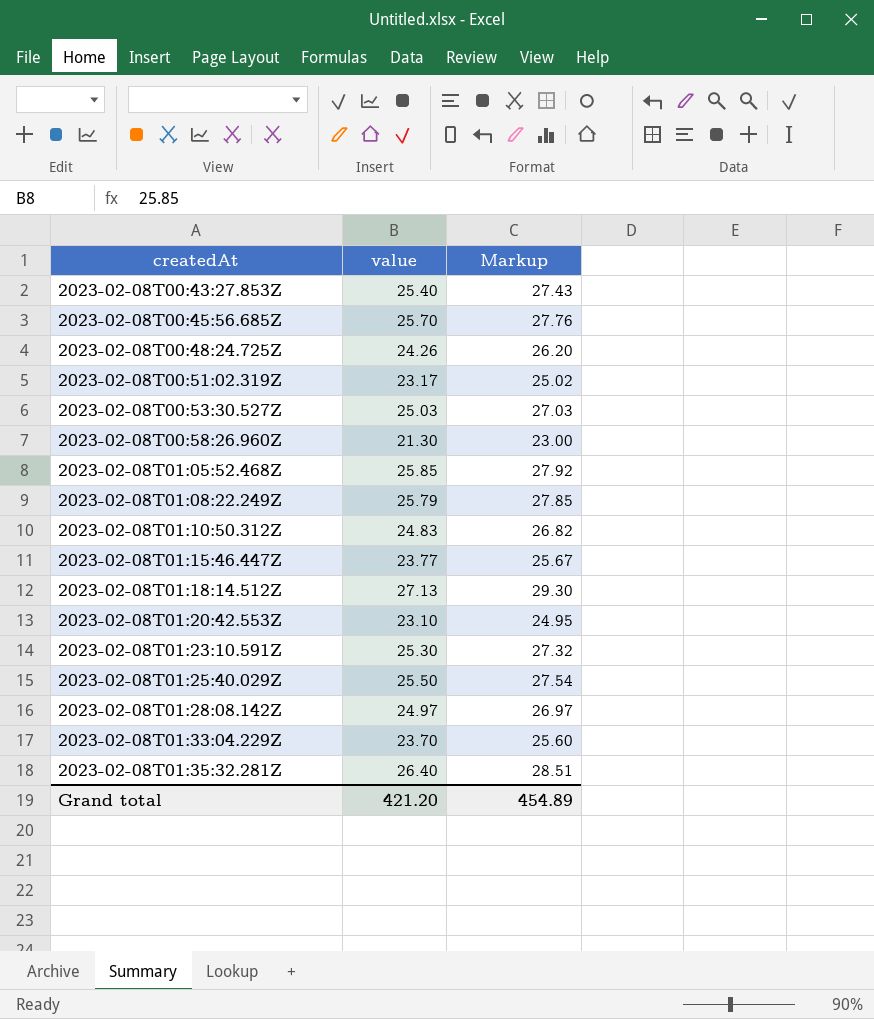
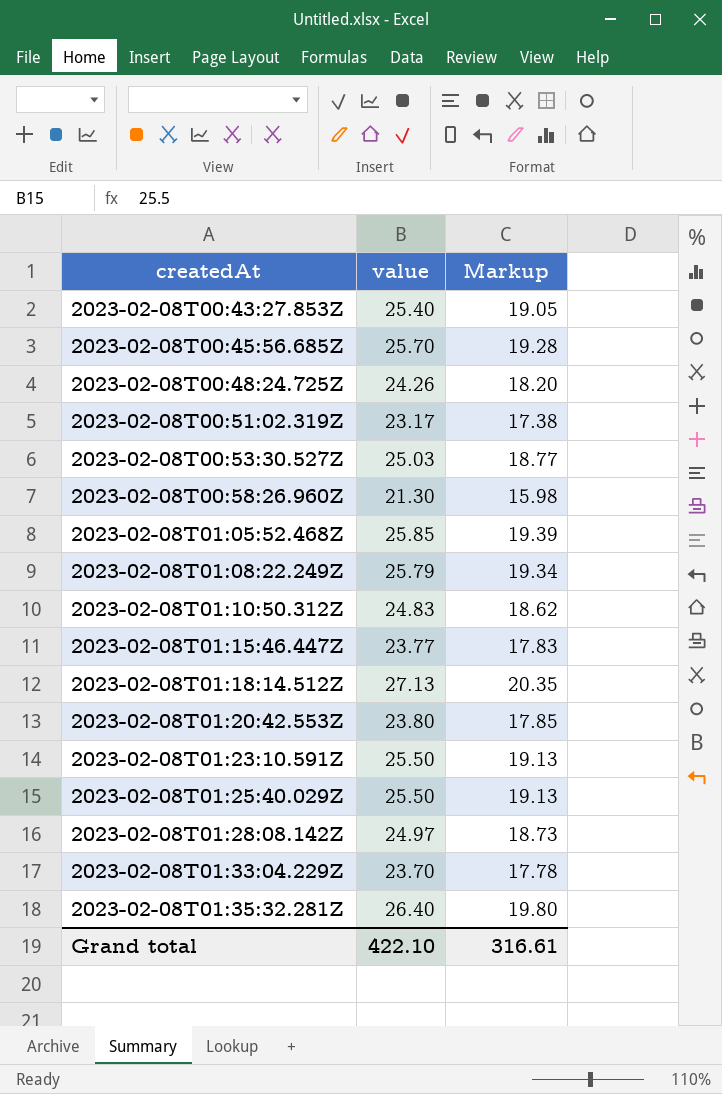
column Markup | formula: [value] * 1.08 -> [value] * 0.75
2023-02-08T01:20:42.553Z | value: 23.10 -> 23.80
2023-02-08T01:23:10.591Z | value: 25.30 -> 25.50
Grand total | value: 421.20 -> 422.10
Grand total | Markup: 454.89 -> 316.61

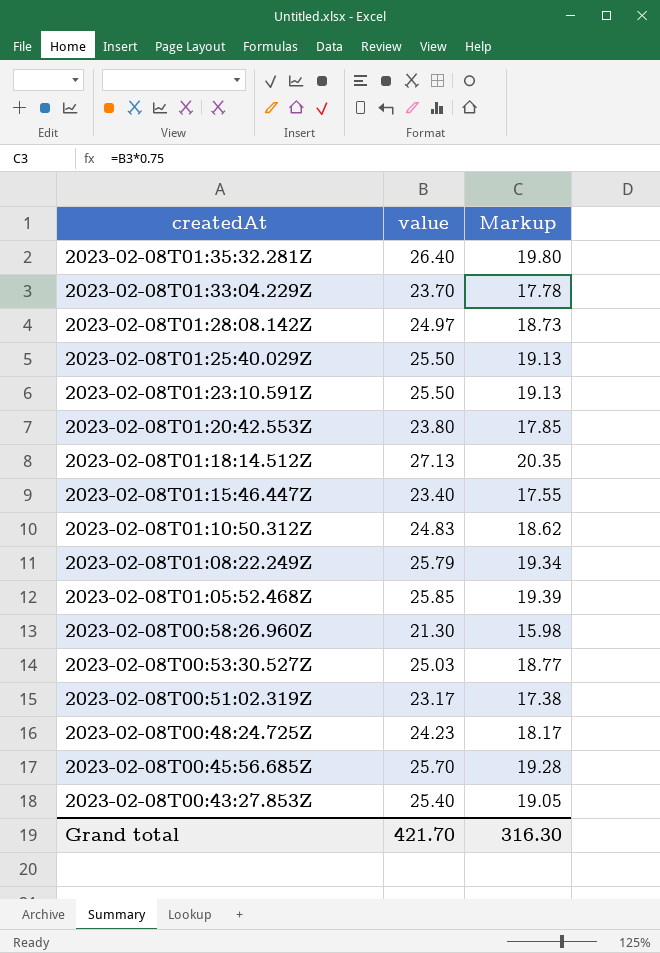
row order: createdAt ascending -> createdAt descending
2023-02-08T01:15:46.447Z | value: 23.77 -> 23.40
2023-02-08T01:15:46.447Z | Markup: 17.83 -> 17.55
2023-02-08T00:48:24.725Z | value: 24.26 -> 24.23
2023-02-08T00:48:24.725Z | Markup: 18.20 -> 18.17
Grand total | value: 422.10 -> 421.70
Grand total | Markup: 316.61 -> 316.30

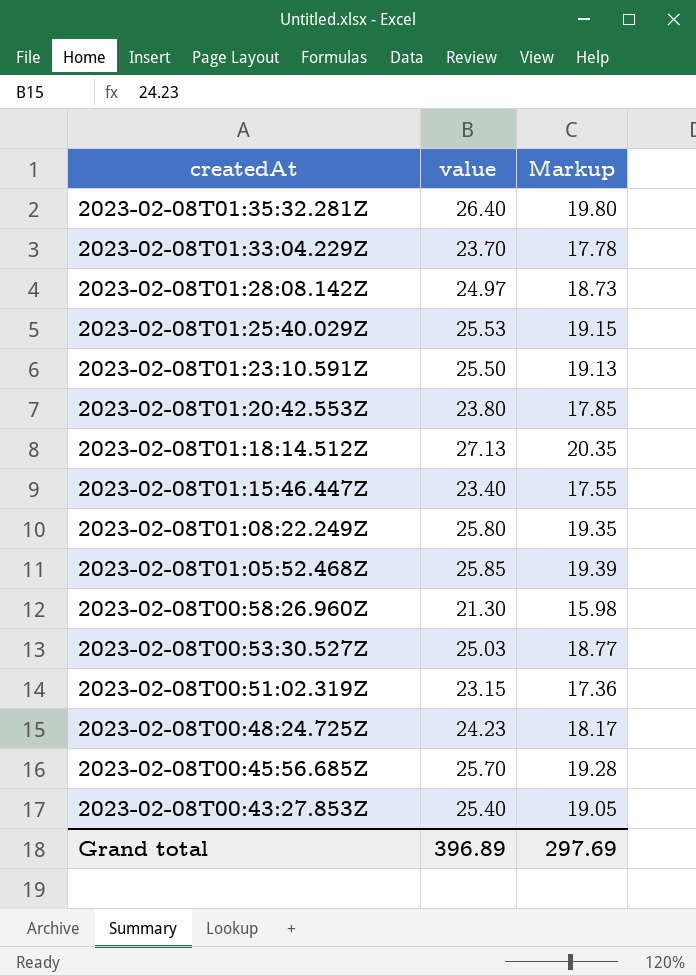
row 2023-02-08T01:10:50.312Z: 24.83 | 18.62 -> none
2023-02-08T01:25:40.029Z | value: 25.50 -> 25.53
2023-02-08T01:25:40.029Z | Markup: 19.13 -> 19.15
2023-02-08T01:08:22.249Z | value: 25.79 -> 25.80
2023-02-08T01:08:22.249Z | Markup: 19.34 -> 19.35
2023-02-08T00:51:02.319Z | value: 23.17 -> 23.15
2023-02-08T00:51:02.319Z | Markup: 17.38 -> 17.36
Grand total | value: 421.70 -> 396.89
Grand total | Markup: 316.30 -> 297.69

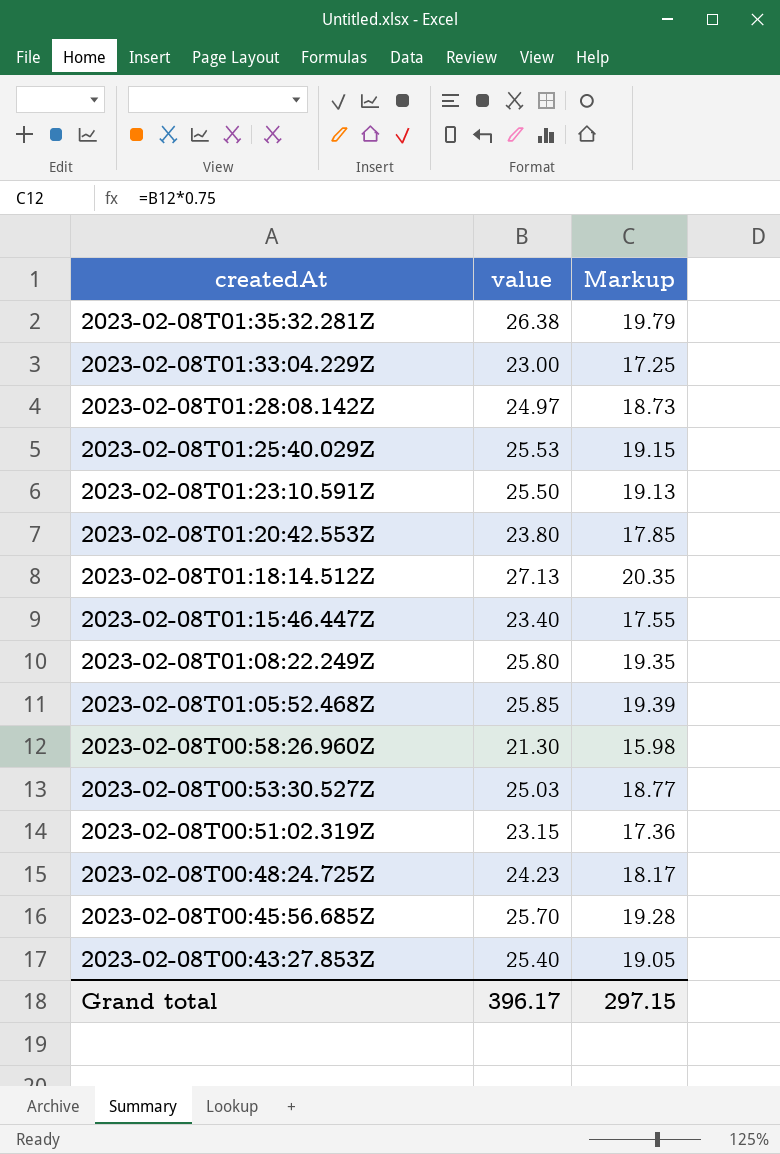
2023-02-08T01:35:32.281Z | value: 26.40 -> 26.38
2023-02-08T01:35:32.281Z | Markup: 19.80 -> 19.79
2023-02-08T01:33:04.229Z | value: 23.70 -> 23.00
2023-02-08T01:33:04.229Z | Markup: 17.78 -> 17.25
Grand total | value: 396.89 -> 396.17
Grand total | Markup: 297.69 -> 297.15

